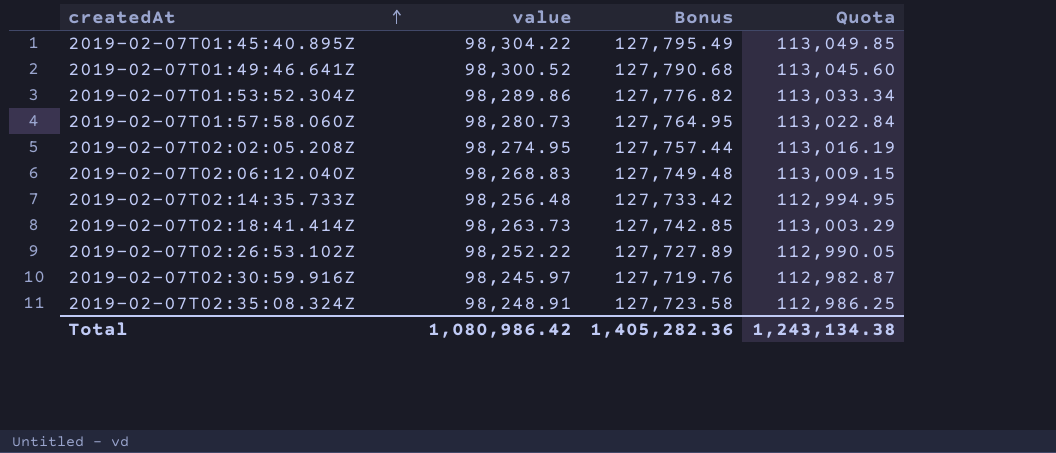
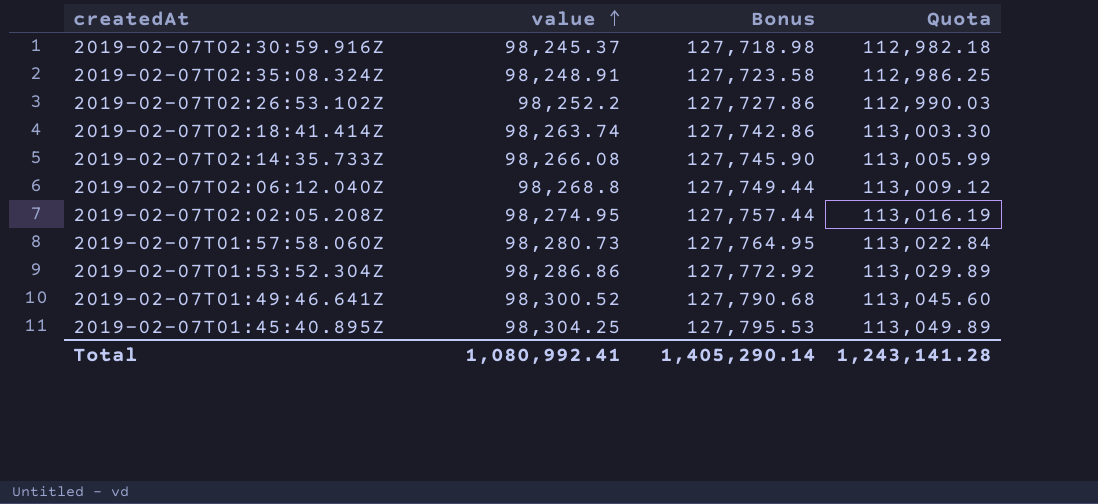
row order: createdAt ascending -> value ascending
2019-02-07T02:30:59.916Z | value: 98,245.97 -> 98,245.37
2019-02-07T02:30:59.916Z | Bonus: 127,719.76 -> 127,718.98
2019-02-07T02:30:59.916Z | Quota: 112,982.87 -> 112,982.18
2019-02-07T02:26:53.102Z | value: 98,252.22 -> 98,252.2
2019-02-07T02:26:53.102Z | Bonus: 127,727.89 -> 127,727.86
2019-02-07T02:26:53.102Z | Quota: 112,990.05 -> 112,990.03
2019-02-07T02:18:41.414Z | value: 98,263.73 -> 98,263.74
2019-02-07T02:18:41.414Z | Bonus: 127,742.85 -> 127,742.86
2019-02-07T02:18:41.414Z | Quota: 113,003.29 -> 113,003.30
2019-02-07T02:14:35.733Z | value: 98,256.48 -> 98,266.08
2019-02-07T02:14:35.733Z | Bonus: 127,733.42 -> 127,745.90
2019-02-07T02:14:35.733Z | Quota: 112,994.95 -> 113,005.99
2019-02-07T02:06:12.040Z | value: 98,268.83 -> 98,268.8
2019-02-07T02:06:12.040Z | Bonus: 127,749.48 -> 127,749.44
2019-02-07T02:06:12.040Z | Quota: 113,009.15 -> 113,009.12
2019-02-07T01:53:52.304Z | value: 98,289.86 -> 98,286.86
2019-02-07T01:53:52.304Z | Bonus: 127,776.82 -> 127,772.92
2019-02-07T01:53:52.304Z | Quota: 113,033.34 -> 113,029.89
2019-02-07T01:45:40.895Z | value: 98,304.22 -> 98,304.25
2019-02-07T01:45:40.895Z | Bonus: 127,795.49 -> 127,795.53
2019-02-07T01:45:40.895Z | Quota: 113,049.85 -> 113,049.89
Total | value: 1,080,986.42 -> 1,080,992.41
Total | Bonus: 1,405,282.36 -> 1,405,290.14
Total | Quota: 1,243,134.38 -> 1,243,141.28

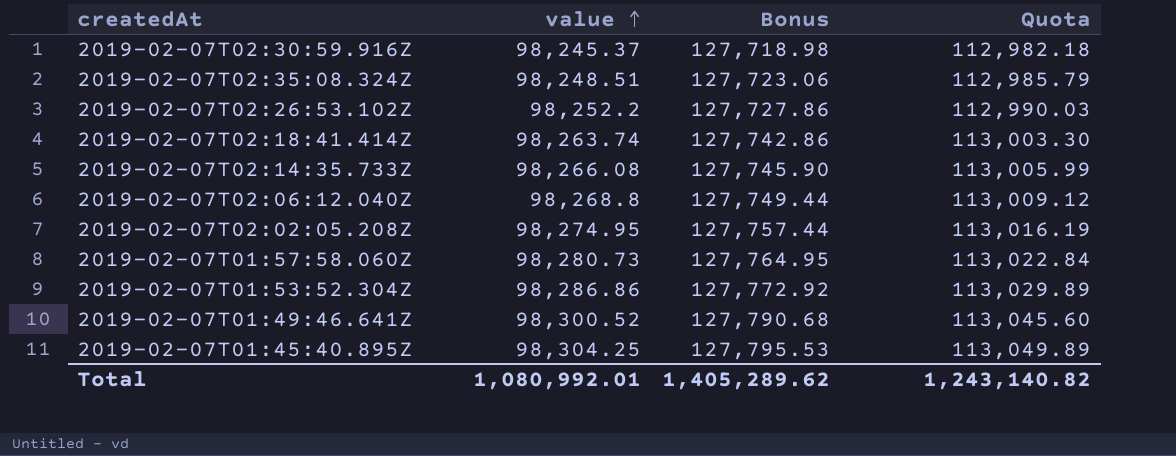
2019-02-07T02:35:08.324Z | value: 98,248.91 -> 98,248.51
2019-02-07T02:35:08.324Z | Bonus: 127,723.58 -> 127,723.06
2019-02-07T02:35:08.324Z | Quota: 112,986.25 -> 112,985.79
Total | value: 1,080,992.41 -> 1,080,992.01
Total | Bonus: 1,405,290.14 -> 1,405,289.62
Total | Quota: 1,243,141.28 -> 1,243,140.82

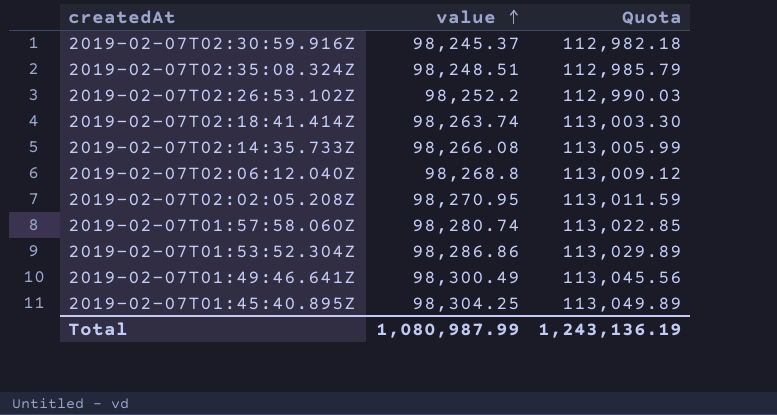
column Bonus | formula: [value] * 1.3 -> none
2019-02-07T02:02:05.208Z | value: 98,274.95 -> 98,270.95
2019-02-07T02:02:05.208Z | Quota: 113,016.19 -> 113,011.59
2019-02-07T01:57:58.060Z | value: 98,280.73 -> 98,280.74
2019-02-07T01:57:58.060Z | Quota: 113,022.84 -> 113,022.85
2019-02-07T01:49:46.641Z | value: 98,300.52 -> 98,300.49
2019-02-07T01:49:46.641Z | Quota: 113,045.60 -> 113,045.56
Total | value: 1,080,992.01 -> 1,080,987.99
Total | Quota: 1,243,140.82 -> 1,243,136.19

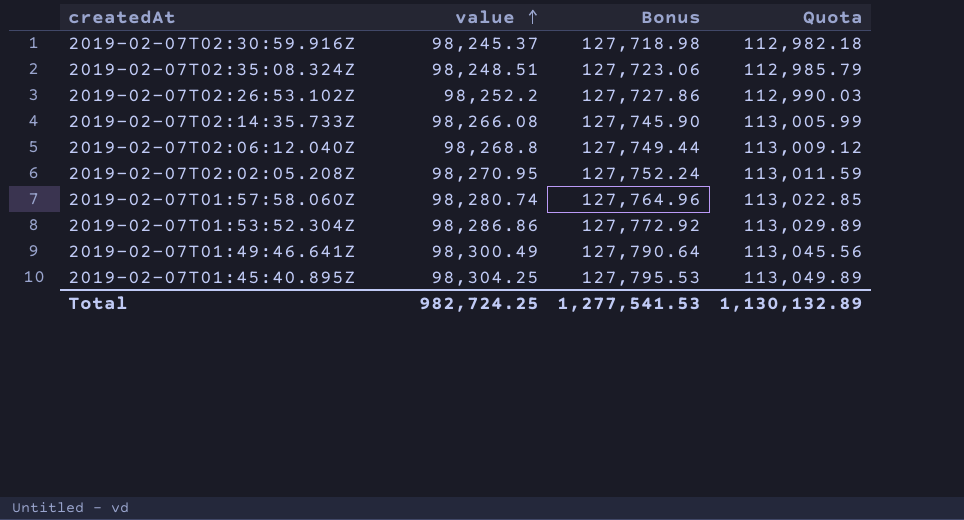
column Bonus | formula: none -> [value] * 1.3
row 2019-02-07T02:18:41.414Z: 98,263.74 | 113,003.30 -> none
Total | value: 1,080,987.99 -> 982,724.25
Total | Quota: 1,243,136.19 -> 1,130,132.89

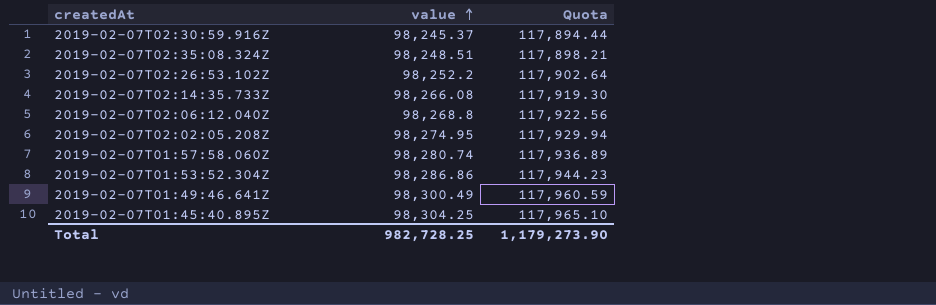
column Bonus | formula: [value] * 1.3 -> none
column Quota | formula: [value] * 1.15 -> [value] * 1.2
2019-02-07T02:02:05.208Z | value: 98,270.95 -> 98,274.95
Total | value: 982,724.25 -> 982,728.25
Total | Quota: 1,130,132.89 -> 1,179,273.90

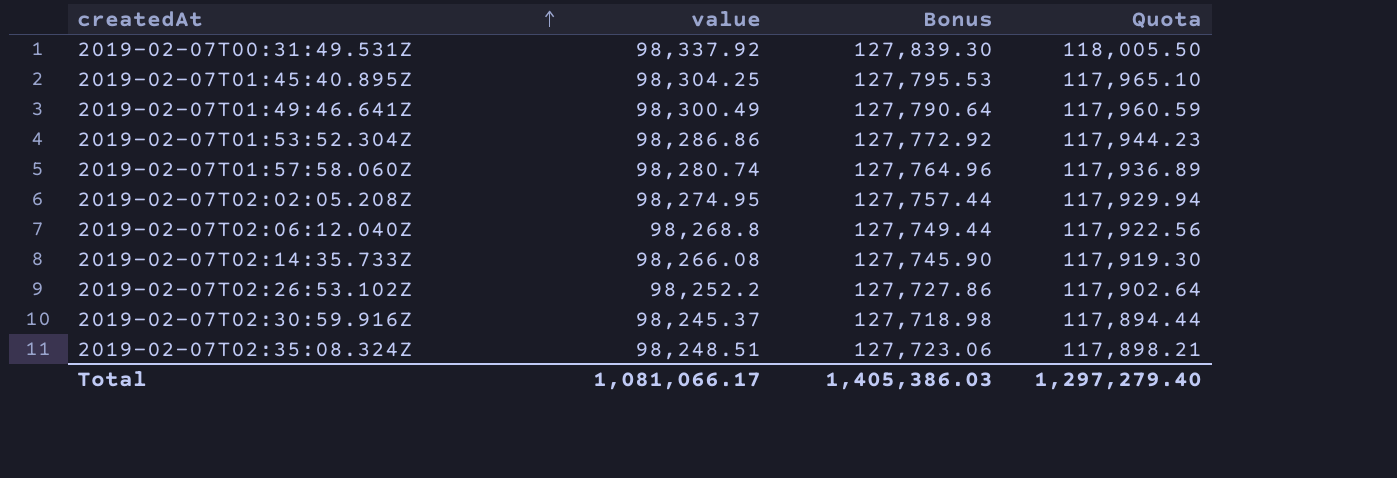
row order: value ascending -> createdAt ascending
column Bonus | formula: none -> [value] * 1.3
row 2019-02-07T00:31:49.531Z: none -> 98,337.92 | 127,839.30 | 118,005.50
Total | value: 982,728.25 -> 1,081,066.17
Total | Quota: 1,179,273.90 -> 1,297,279.40

